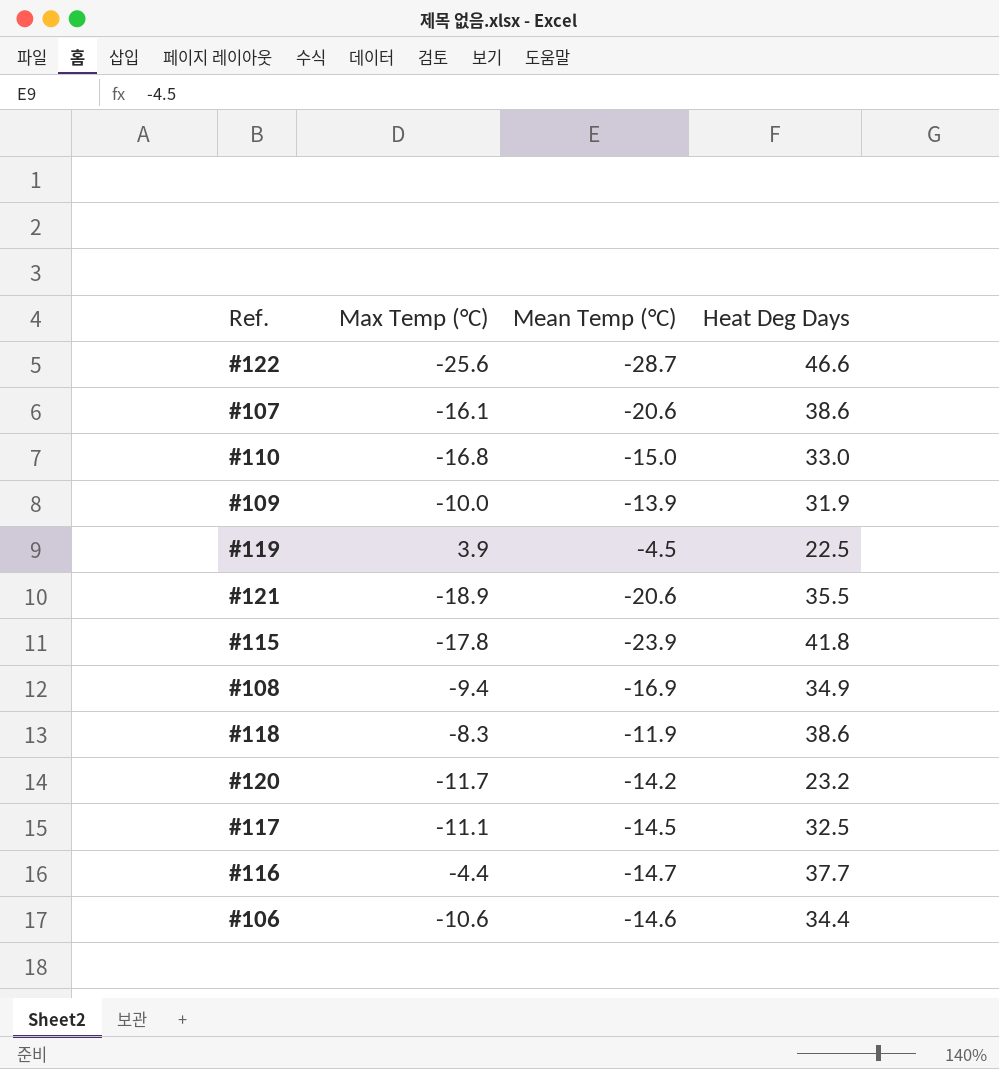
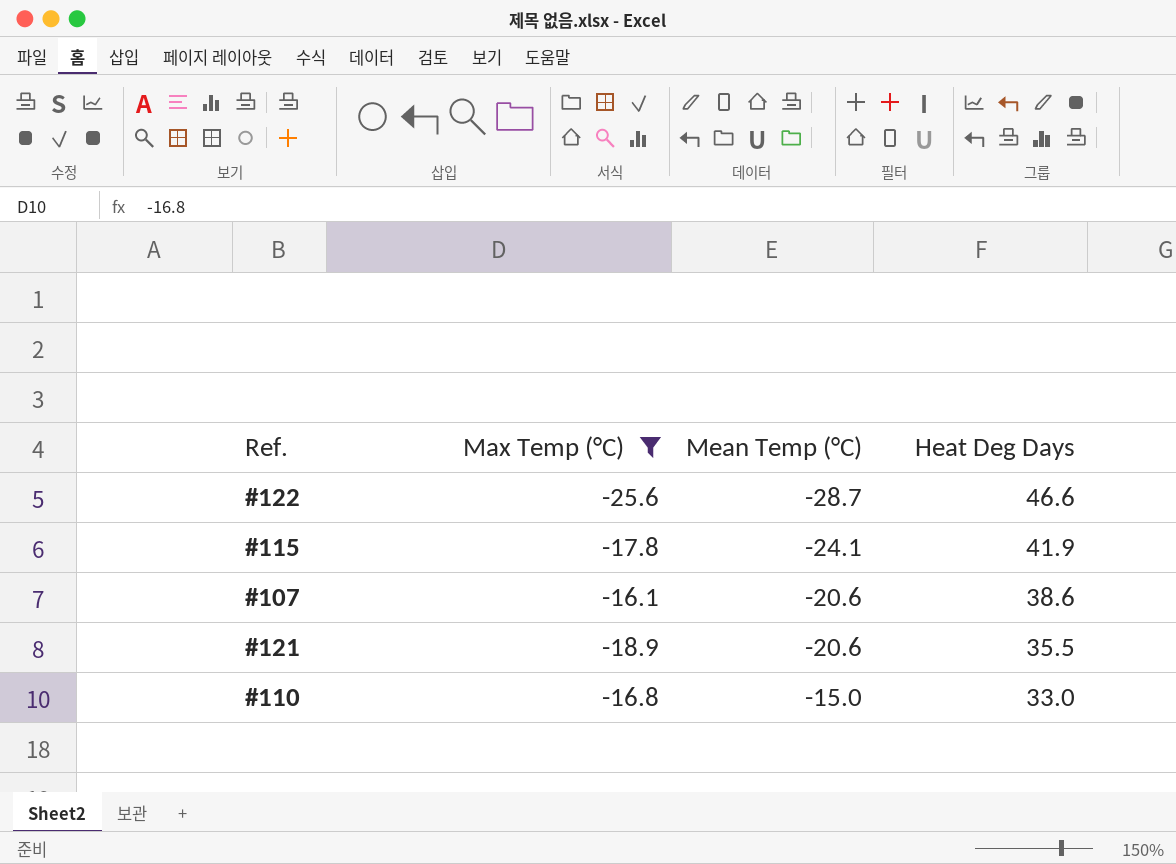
filter: none -> Max Temp (°C) <= -16.1
row order: none -> Mean Temp (°C) ascending
#115 | Mean Temp (°C): -23.9 -> -24.1
#115 | Heat Deg Days: 41.8 -> 41.9

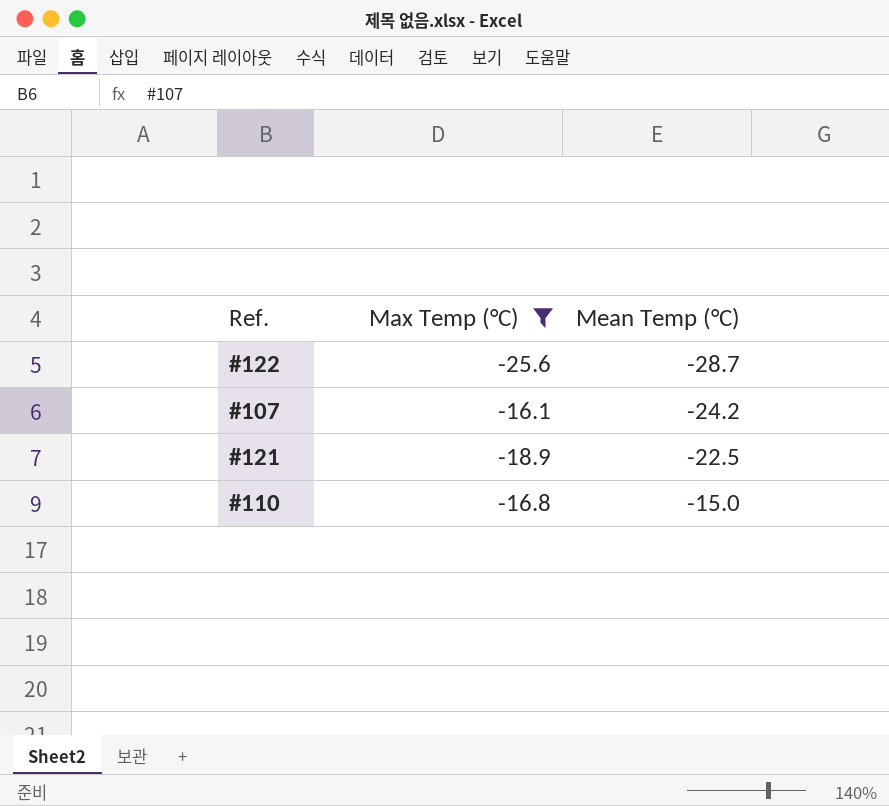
column Heat Deg Days | position: 4 -> none
row #115: -17.8 | -24.1 | 41.9 -> none
#107 | Mean Temp (°C): -20.6 -> -24.2
#121 | Mean Temp (°C): -20.6 -> -22.5

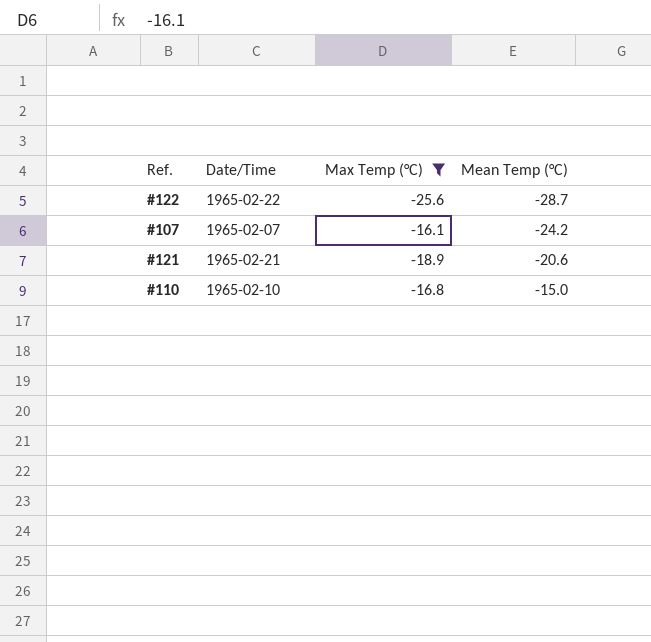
column Date/Time | position: none -> 2
#121 | Mean Temp (°C): -22.5 -> -20.6

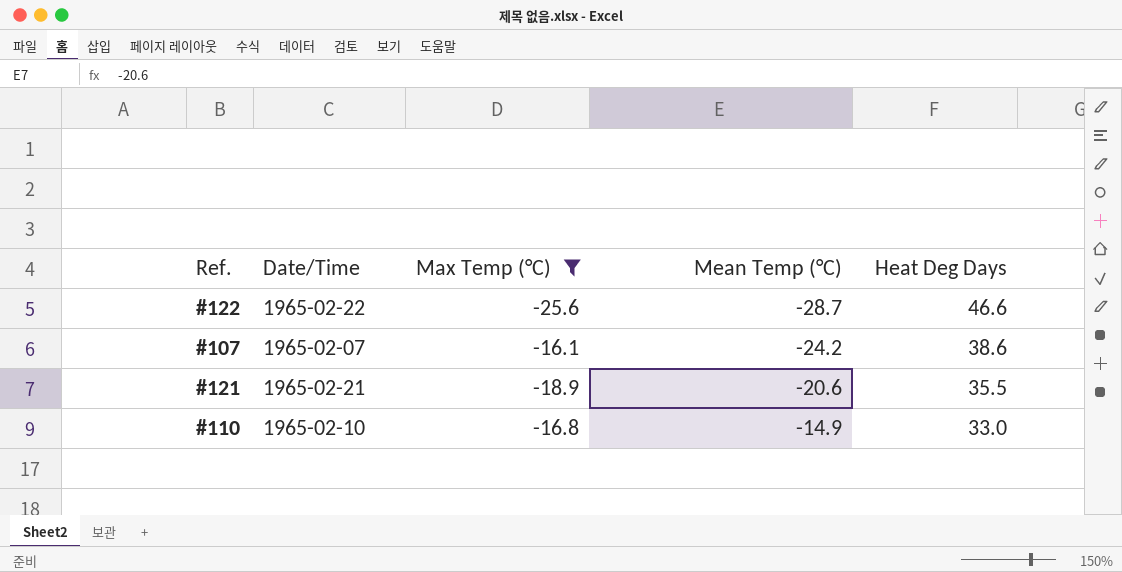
column Heat Deg Days | position: none -> 5
#110 | Mean Temp (°C): -15.0 -> -14.9

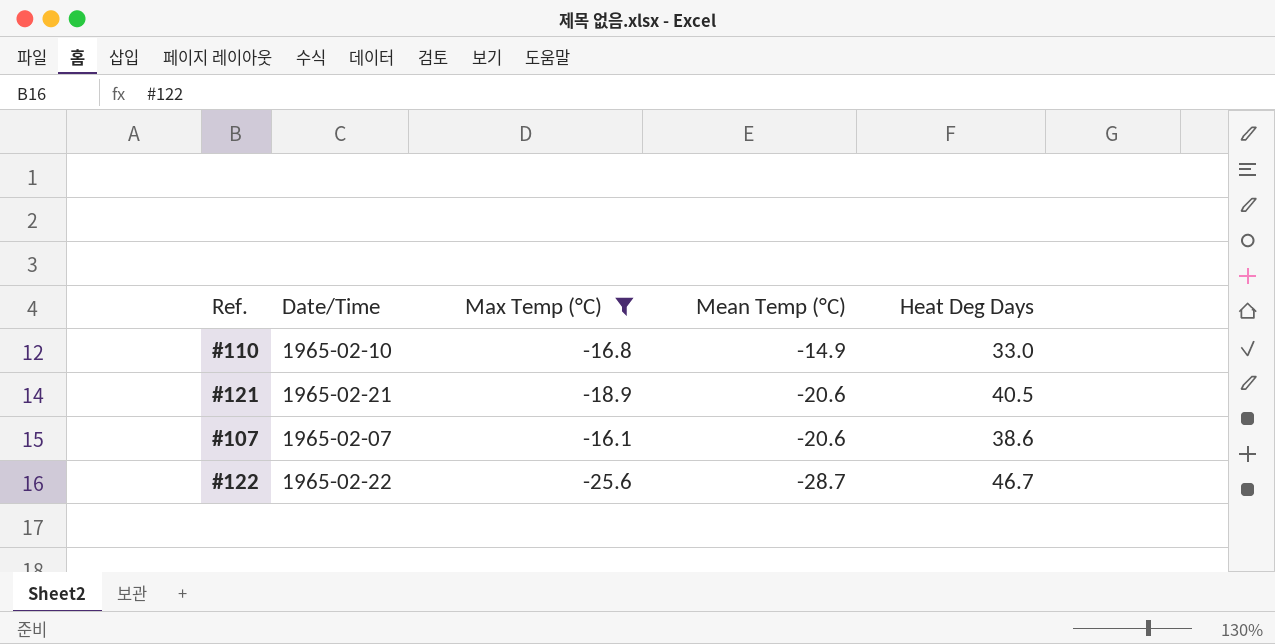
row order: Mean Temp (°C) ascending -> Mean Temp (°C) descending
#121 | Heat Deg Days: 35.5 -> 40.5
#107 | Mean Temp (°C): -24.2 -> -20.6
#122 | Heat Deg Days: 46.6 -> 46.7

